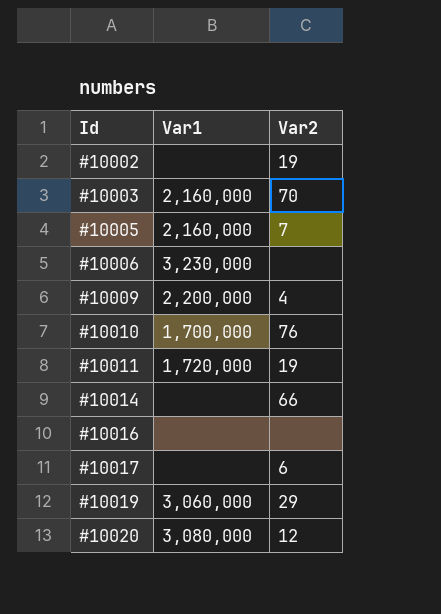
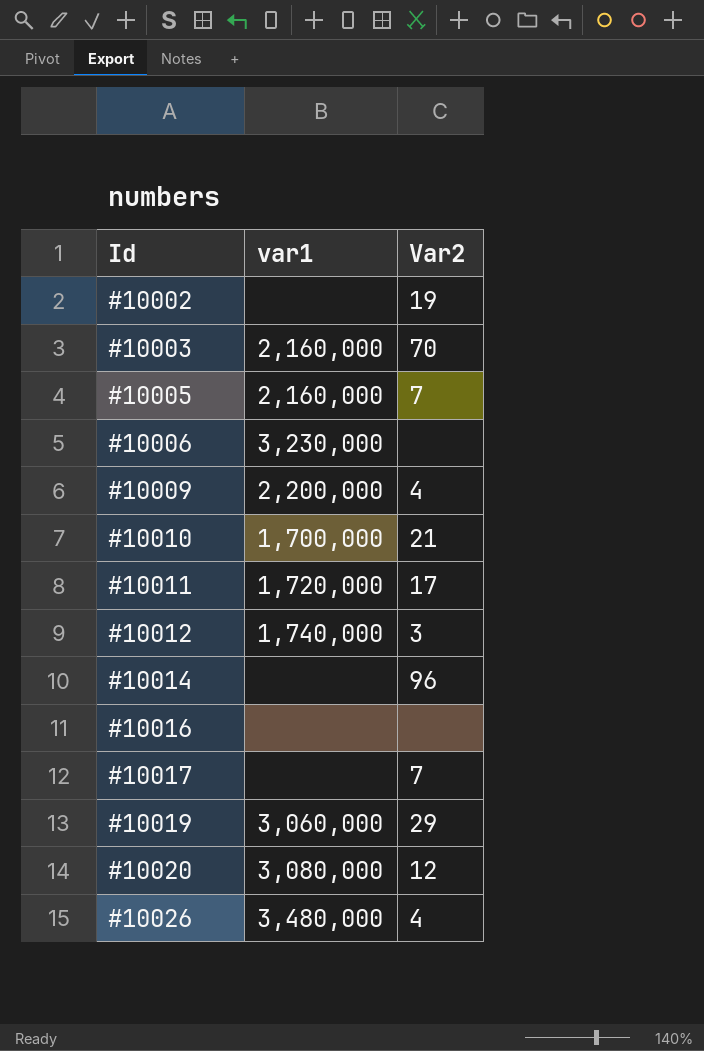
column name: Var1 -> var1
#10010 | Var2: 76 -> 21
#10011 | Var2: 19 -> 17
row #10012: none -> 1,740,000 | 3
#10014 | Var2: 66 -> 96
#10017 | Var2: 6 -> 7
row #10026: none -> 3,480,000 | 4

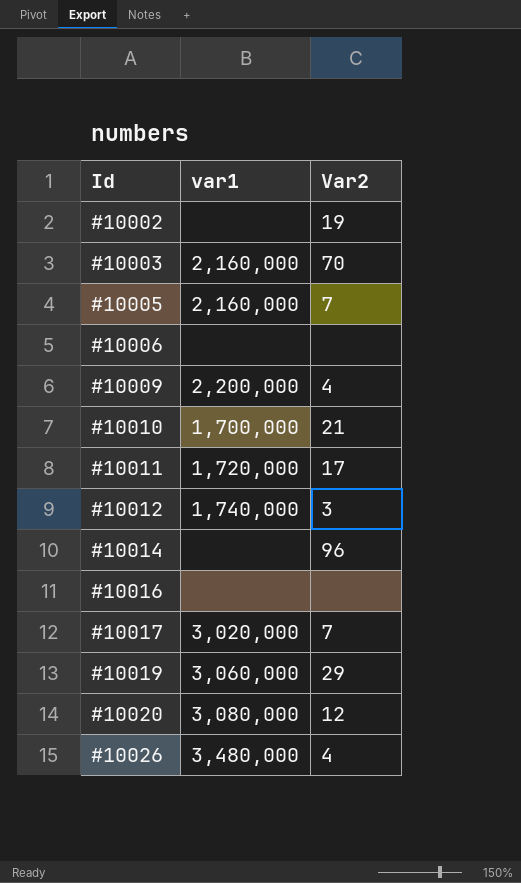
#10006 | var1: 3,230,000 -> none
#10017 | var1: none -> 3,020,000

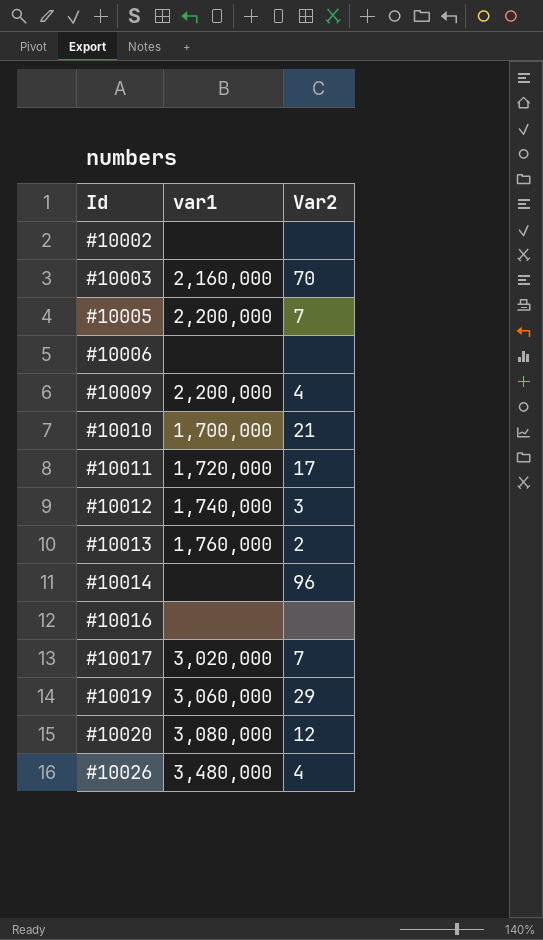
#10002 | Var2: 19 -> none
#10005 | var1: 2,160,000 -> 2,200,000
row #10013: none -> 1,760,000 | 2

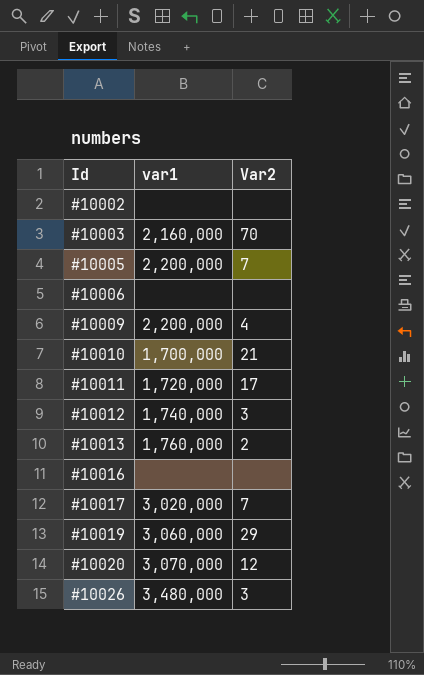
row #10014: none | 96 -> none
#10020 | var1: 3,080,000 -> 3,070,000
#10026 | Var2: 4 -> 3

